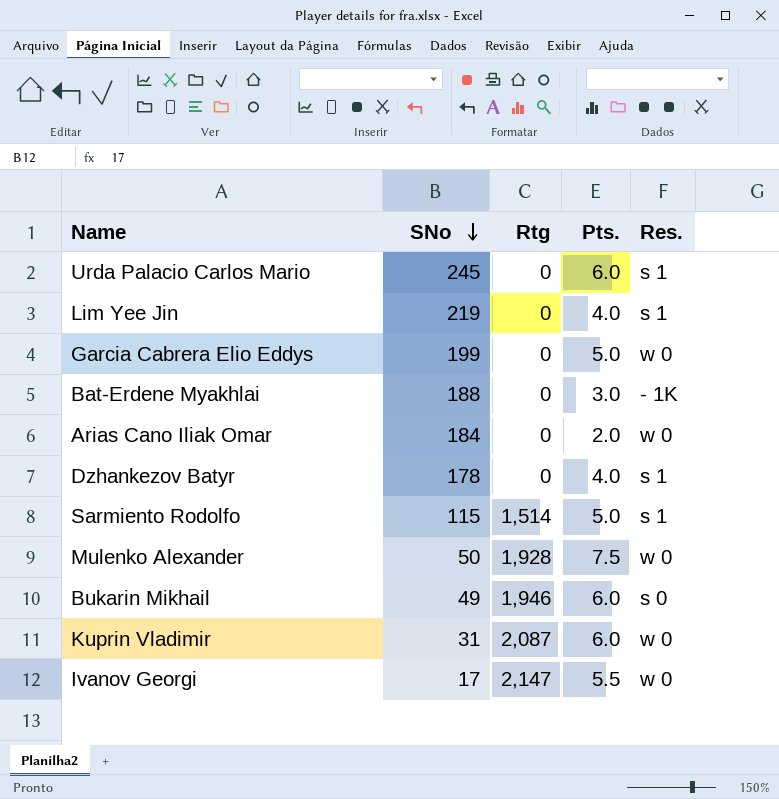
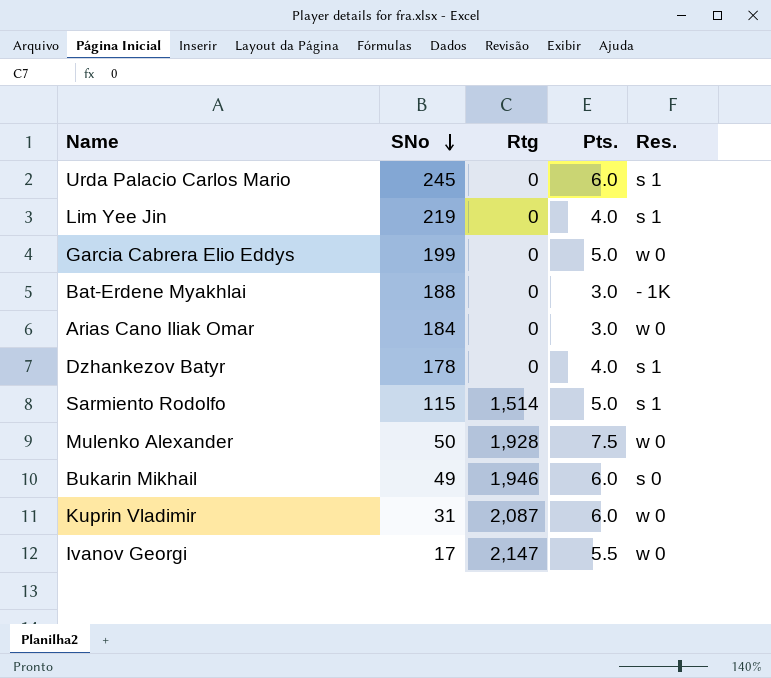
Arias Cano Iliak Omar | Pts.: 2.0 -> 3.0

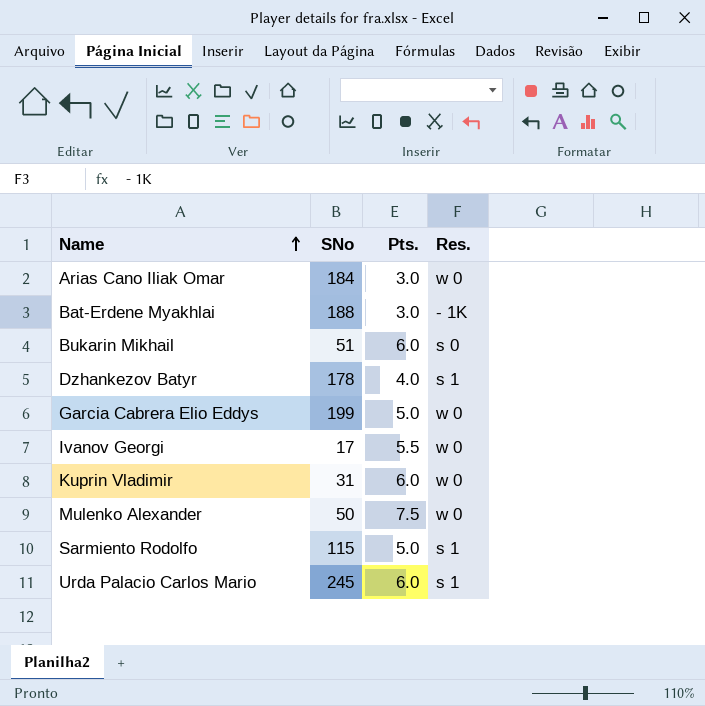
row order: SNo descending -> Name ascending
column Rtg | position: 3 -> none
row Lim Yee Jin: 219 | 0 | 4.0 | s 1 -> none
Bukarin Mikhail | SNo: 49 -> 51

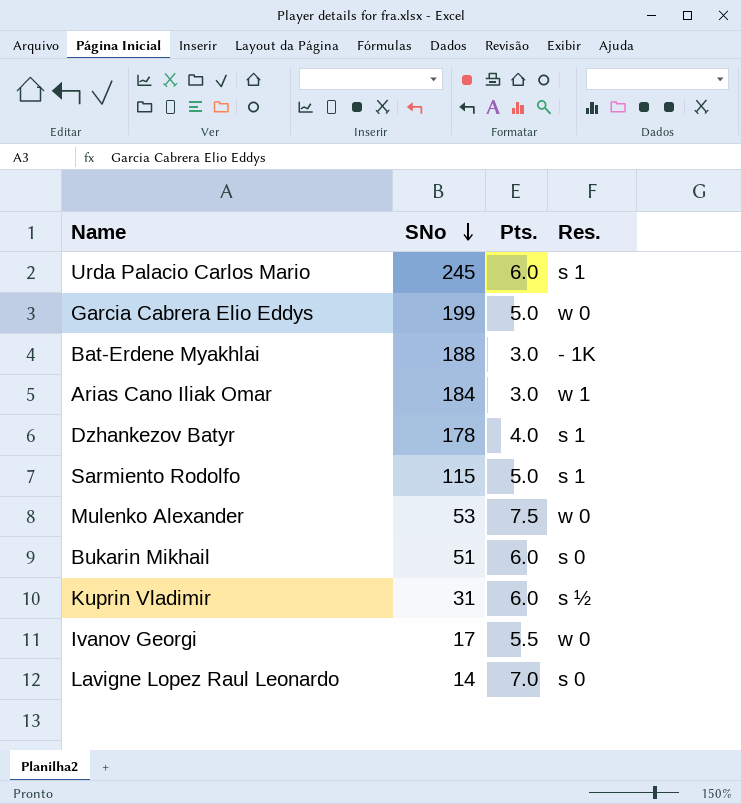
row order: Name ascending -> SNo descending
Arias Cano Iliak Omar | Res.: w 0 -> w 1
Mulenko Alexander | SNo: 50 -> 53
Kuprin Vladimir | Res.: w 0 -> s ½
row Lavigne Lopez Raul Leonardo: none -> 14 | 7.0 | s 0

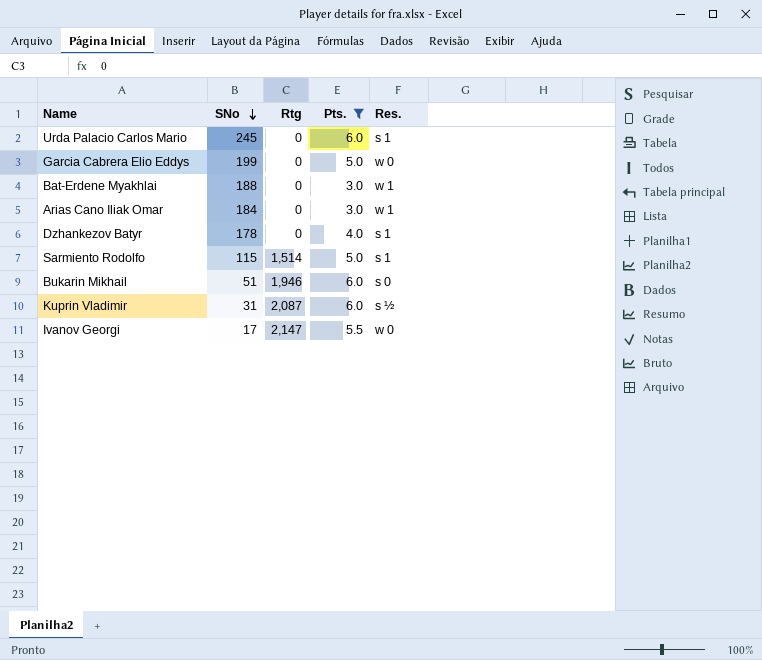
filter: none -> Pts. <= 6.0
column Rtg | position: none -> 3
Bat-Erdene Myakhlai | Res.: - 1K -> w 1

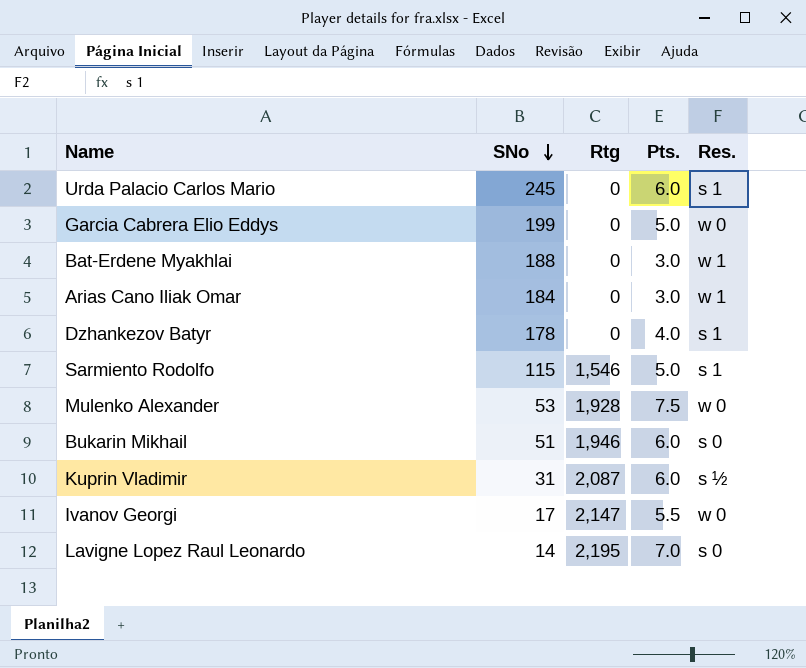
filter: Pts. <= 6.0 -> none
Sarmiento Rodolfo | Rtg: 1,514 -> 1,546

